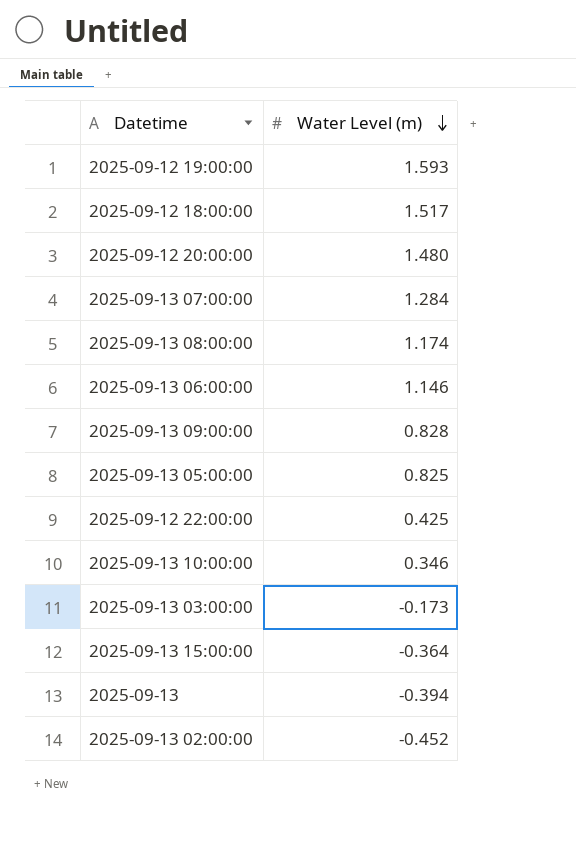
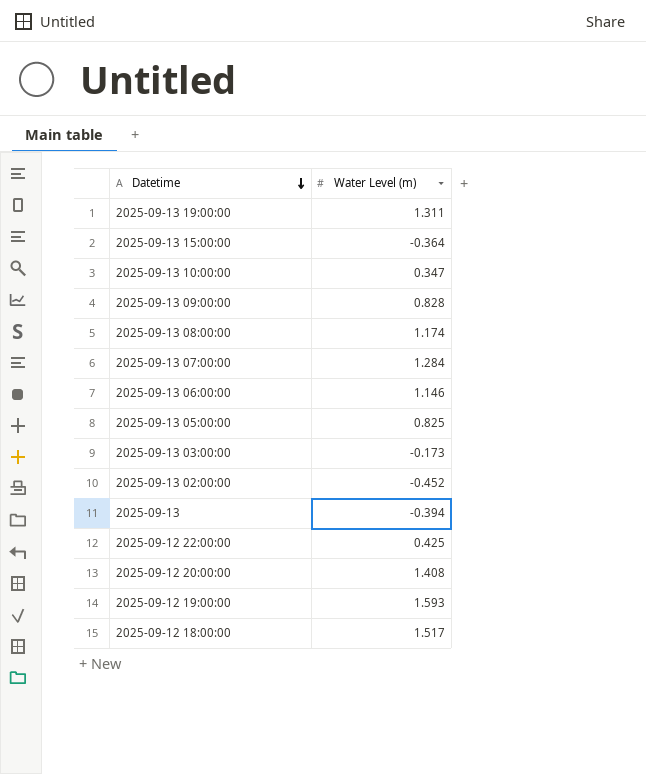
row order: Water Level (m) descending -> Datetime descending
row 2025-09-13 19:00:00: none -> 1.311
2025-09-13 10:00:00 | Water Level (m): 0.346 -> 0.347
2025-09-12 20:00:00 | Water Level (m): 1.480 -> 1.408

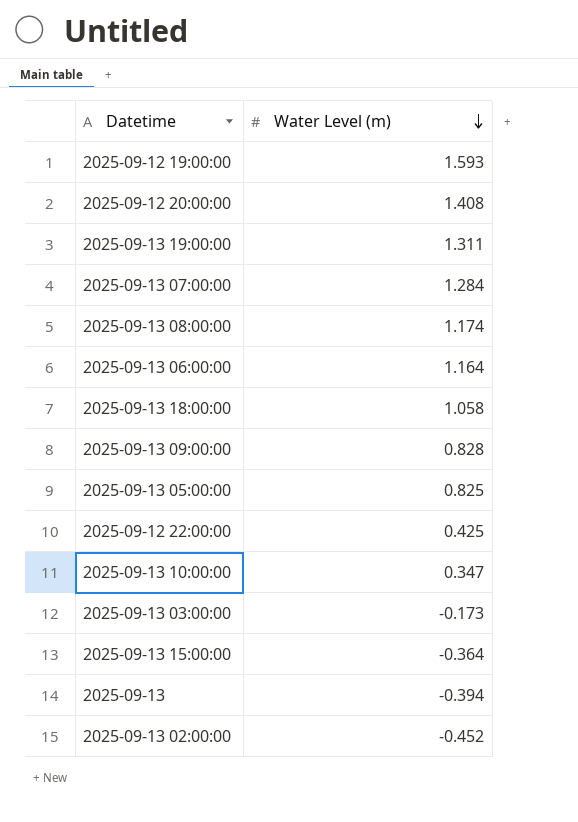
row order: Datetime descending -> Water Level (m) descending
row 2025-09-12 18:00:00: 1.517 -> none
2025-09-13 06:00:00 | Water Level (m): 1.146 -> 1.164
row 2025-09-13 18:00:00: none -> 1.058

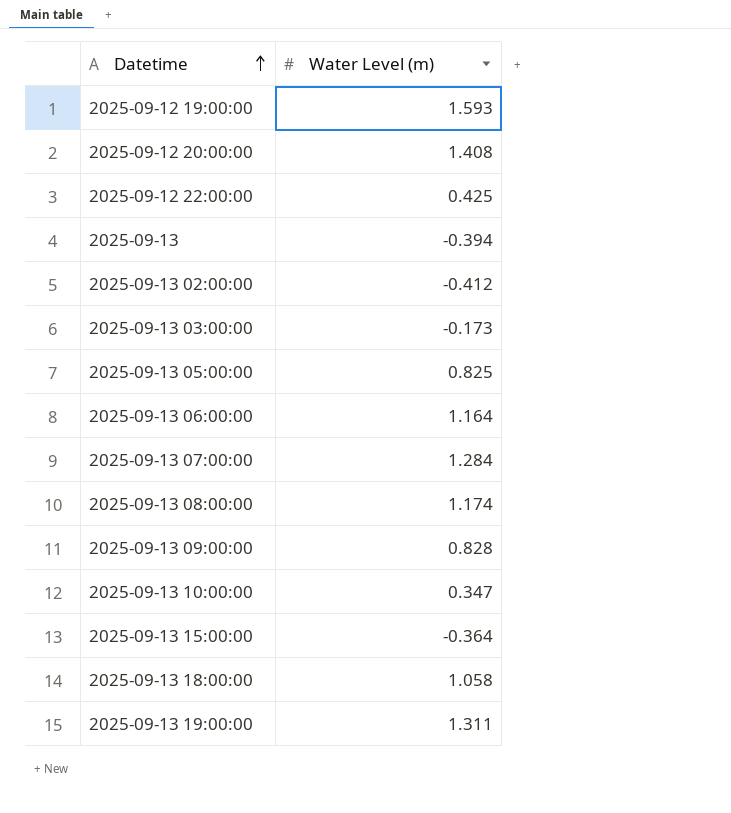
row order: Water Level (m) descending -> Datetime ascending
2025-09-13 02:00:00 | Water Level (m): -0.452 -> -0.412

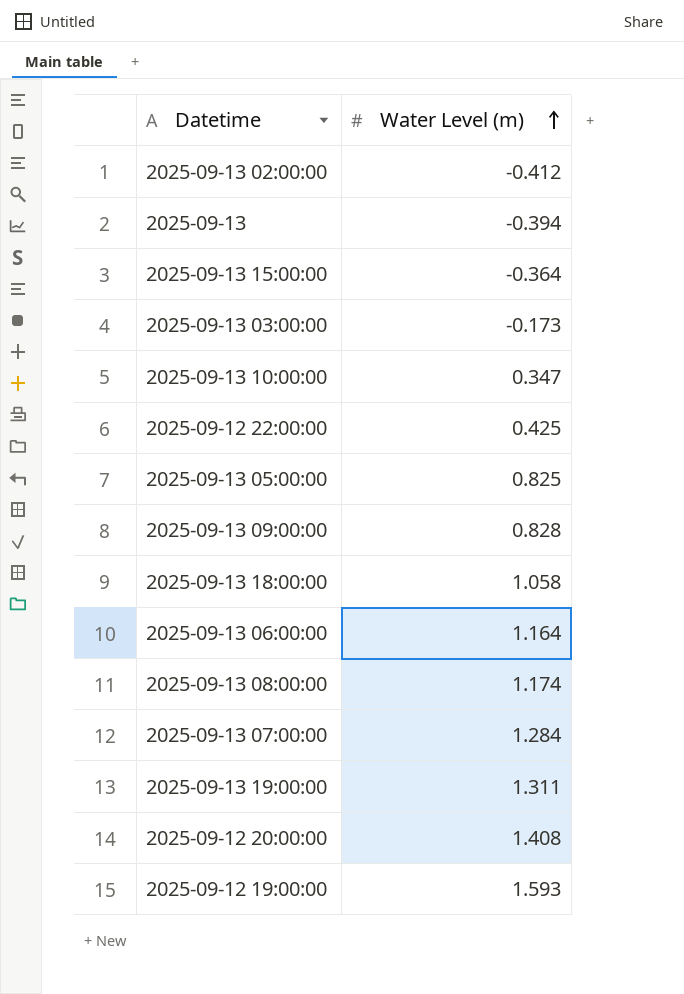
row order: Datetime ascending -> Water Level (m) ascending

